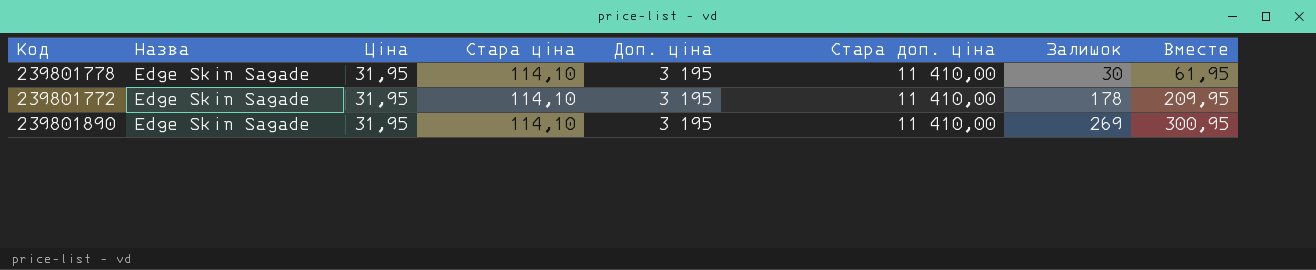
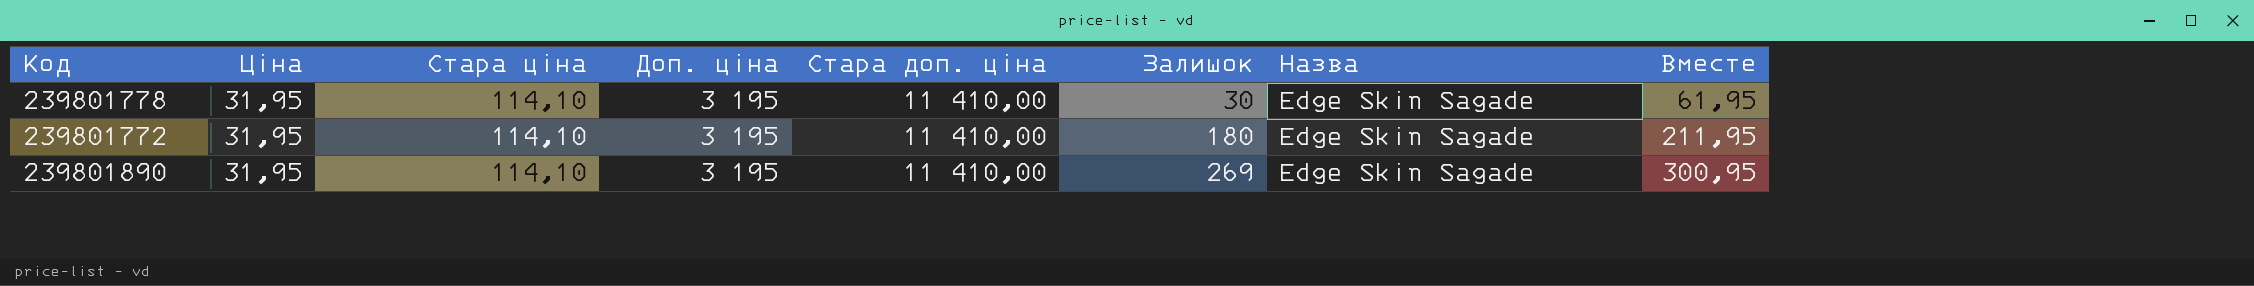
column Назва | position: 2 -> 7
239801772 | Залишок: 178 -> 180
239801772 | Вместе: 209,95 -> 211,95

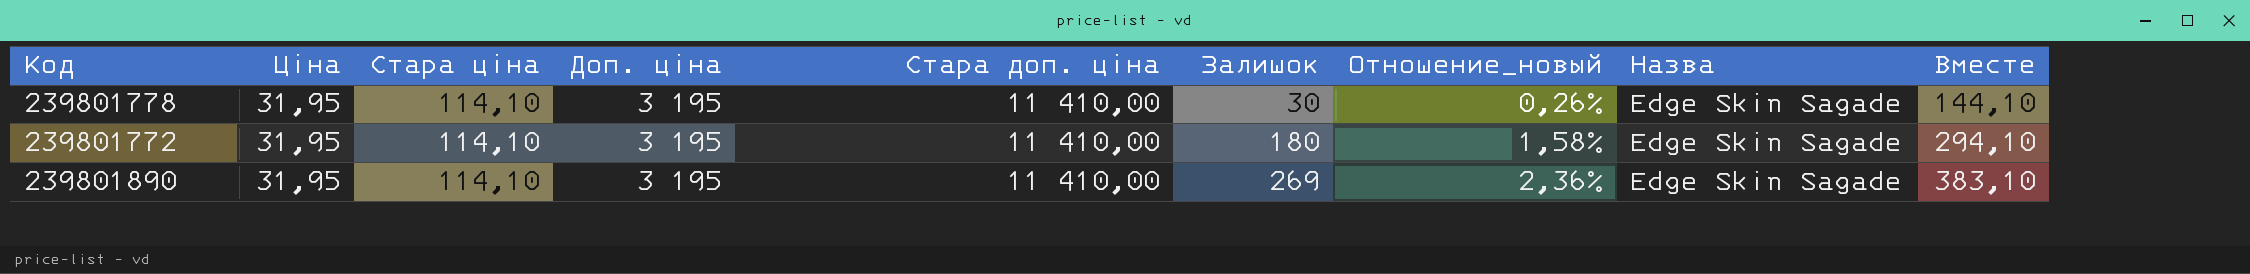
column Отношение_новый | formula: none -> [Залишок] / [Стара доп. ціна]
column Вместе | formula: [Ціна] + [Залишок] -> [Стара ціна] + [Залишок]

